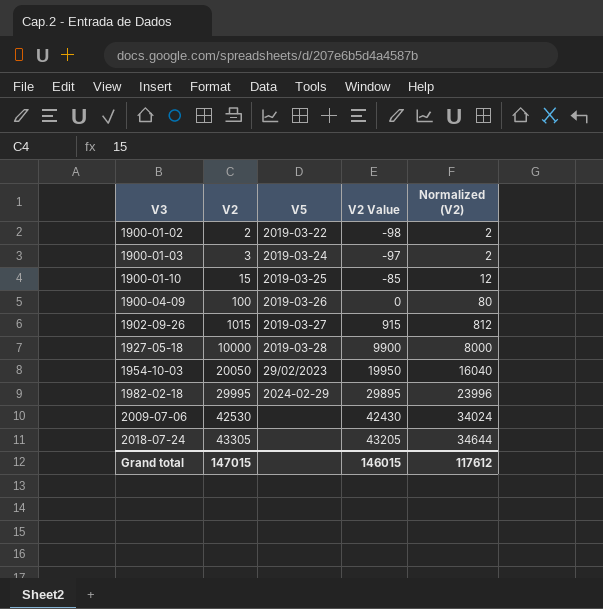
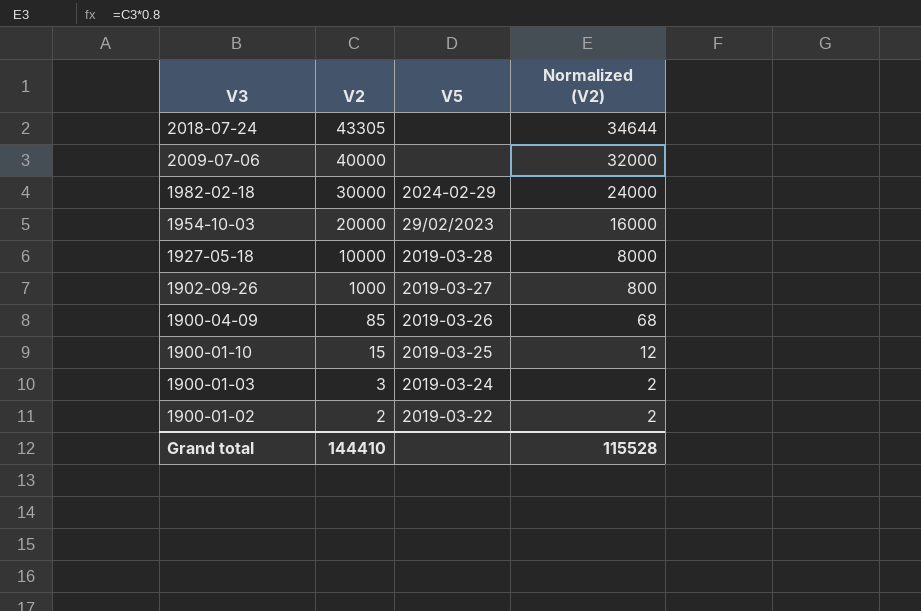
row order: V3 ascending -> V3 descending
column V2 Value | formula: [V2] - 100 -> none
2009-07-06 | V2: 42530 -> 40000
2009-07-06 | Normalized (V2): 34024 -> 32000
1982-02-18 | V2: 29995 -> 30000
1982-02-18 | Normalized (V2): 23996 -> 24000
1954-10-03 | V2: 20050 -> 20000
1954-10-03 | Normalized (V2): 16040 -> 16000
1902-09-26 | V2: 1015 -> 1000
1902-09-26 | Normalized (V2): 812 -> 800
1900-04-09 | V2: 100 -> 85
1900-04-09 | Normalized (V2): 80 -> 68
Grand total | V2: 147015 -> 144410
Grand total | Normalized (V2): 117612 -> 115528

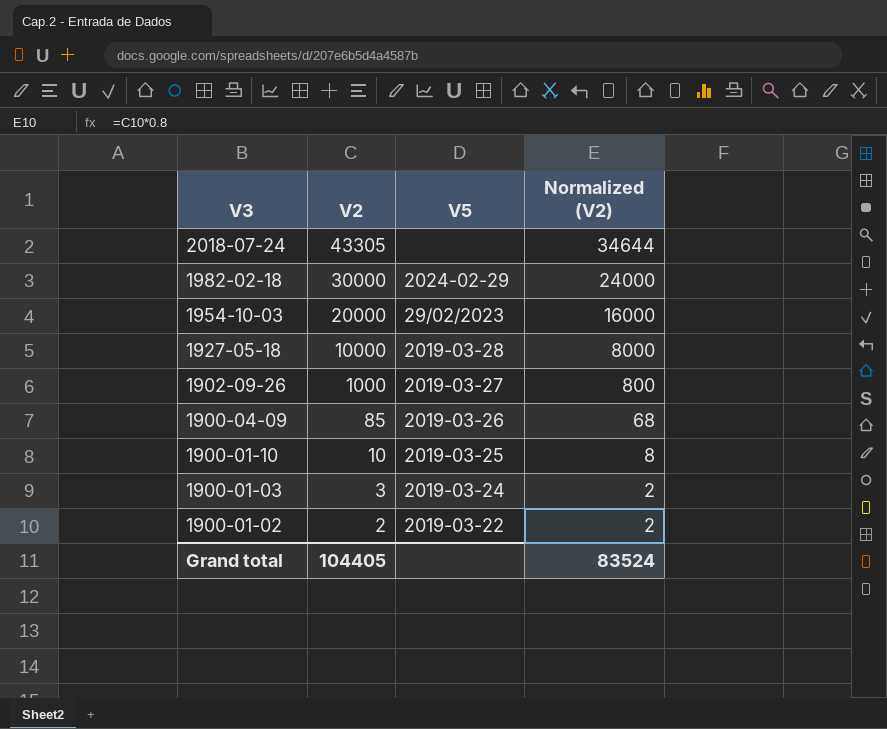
row 2009-07-06: 40000 | none | 32000 -> none
1900-01-10 | V2: 15 -> 10
1900-01-10 | Normalized (V2): 12 -> 8
Grand total | V2: 144410 -> 104405
Grand total | Normalized (V2): 115528 -> 83524

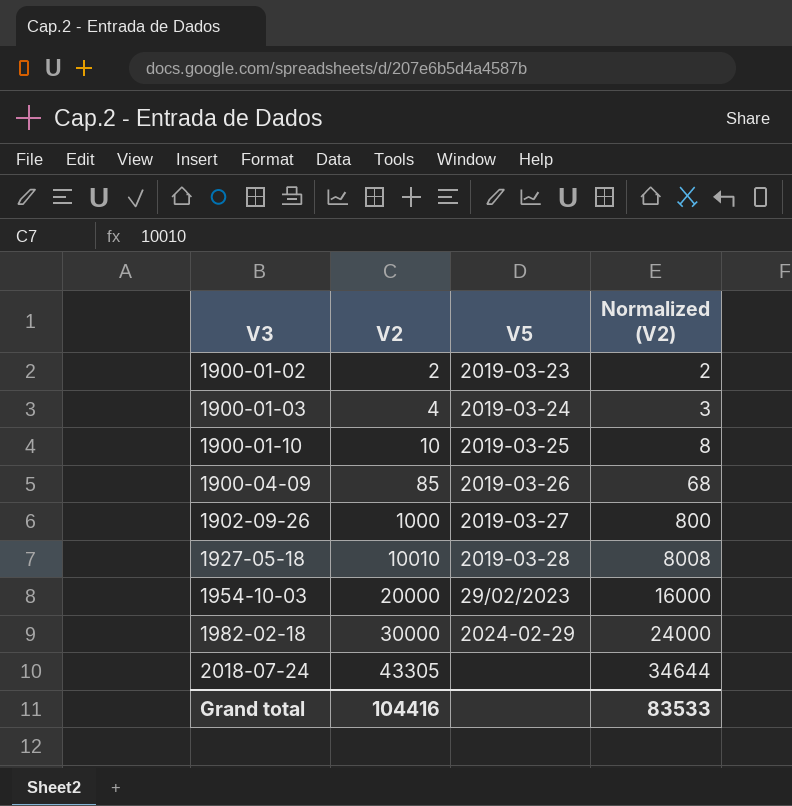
row order: V3 descending -> V3 ascending
1900-01-02 | V5: 2019-03-22 -> 2019-03-23
1900-01-03 | V2: 3 -> 4
1900-01-03 | Normalized (V2): 2 -> 3
1927-05-18 | V2: 10000 -> 10010
1927-05-18 | Normalized (V2): 8000 -> 8008
Grand total | V2: 104405 -> 104416
Grand total | Normalized (V2): 83524 -> 83533

